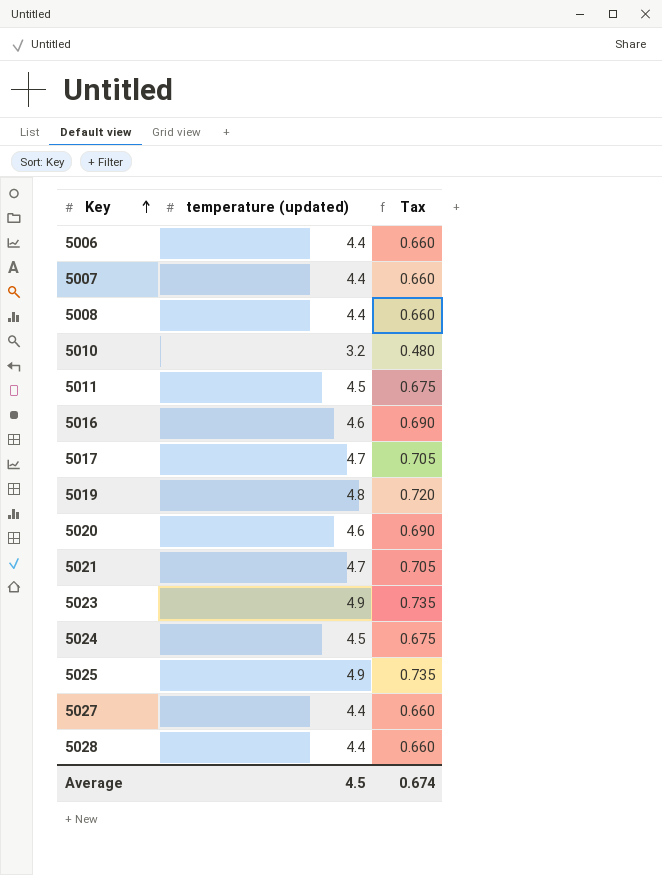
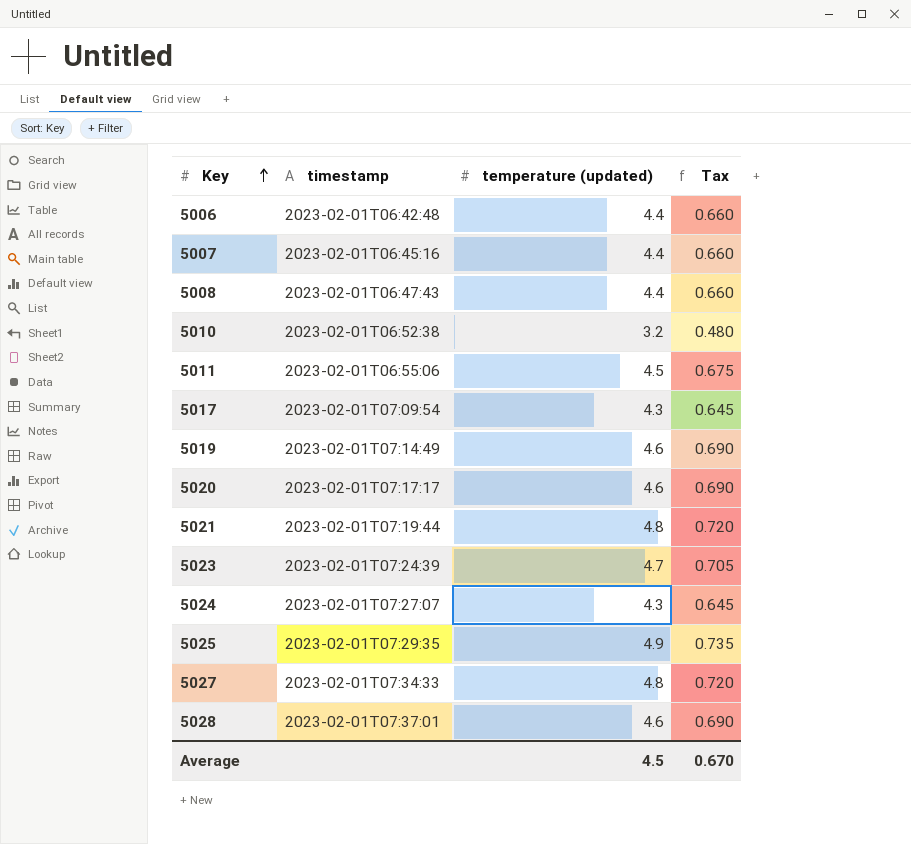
column timestamp | position: none -> 2
row 5016: 4.6 | 0.690 -> none
5017 | temperature (updated): 4.7 -> 4.3
5017 | Tax: 0.705 -> 0.645
5019 | temperature (updated): 4.8 -> 4.6
5019 | Tax: 0.720 -> 0.690
5021 | temperature (updated): 4.7 -> 4.8
5021 | Tax: 0.705 -> 0.720
5023 | temperature (updated): 4.9 -> 4.7
5023 | Tax: 0.735 -> 0.705
5024 | temperature (updated): 4.5 -> 4.3
5024 | Tax: 0.675 -> 0.645
5027 | temperature (updated): 4.4 -> 4.8
5027 | Tax: 0.660 -> 0.720
5028 | temperature (updated): 4.4 -> 4.6
5028 | Tax: 0.660 -> 0.690
Average | Tax: 0.674 -> 0.670

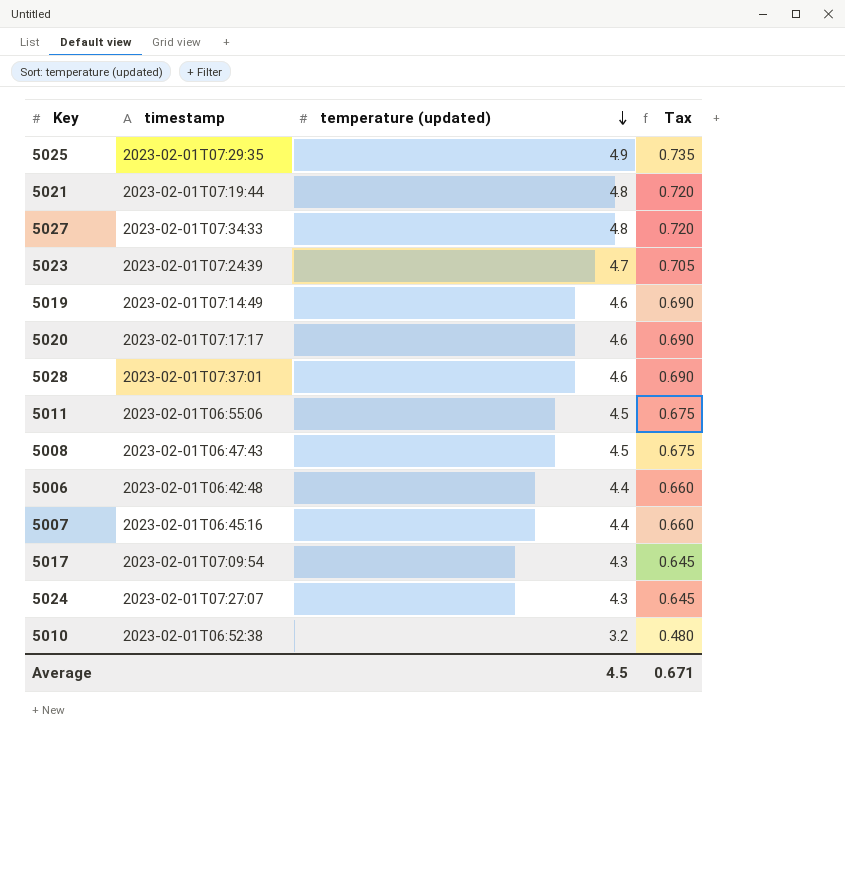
row order: Key ascending -> temperature (updated) descending
5008 | temperature (updated): 4.4 -> 4.5
5008 | Tax: 0.660 -> 0.675
Average | Tax: 0.670 -> 0.671

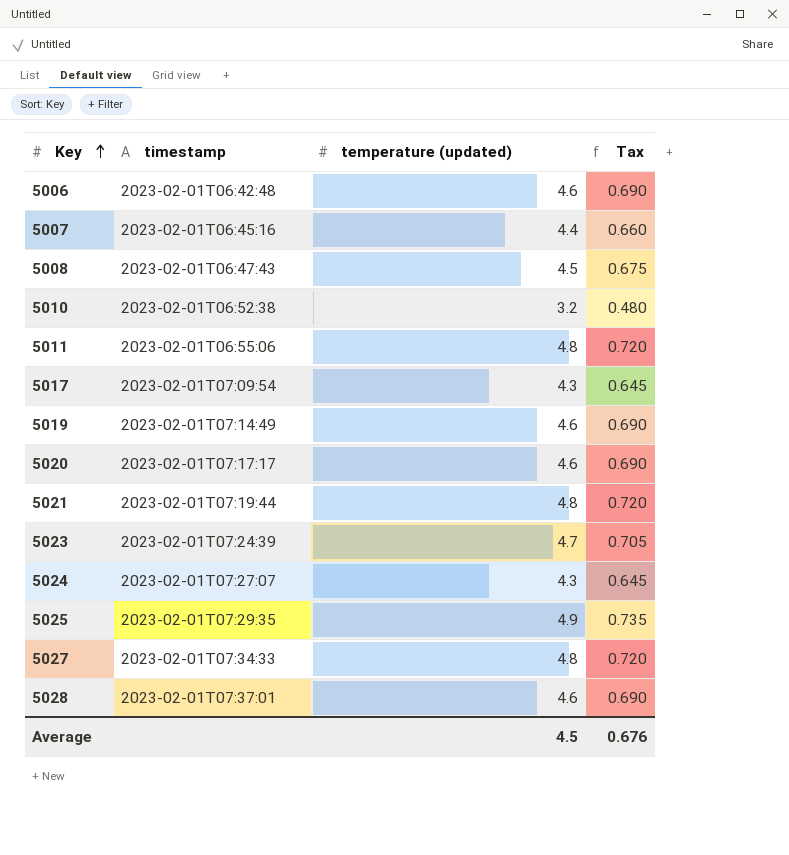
row order: temperature (updated) descending -> Key ascending
5006 | temperature (updated): 4.4 -> 4.6
5006 | Tax: 0.660 -> 0.690
5011 | temperature (updated): 4.5 -> 4.8
5011 | Tax: 0.675 -> 0.720
Average | Tax: 0.671 -> 0.676

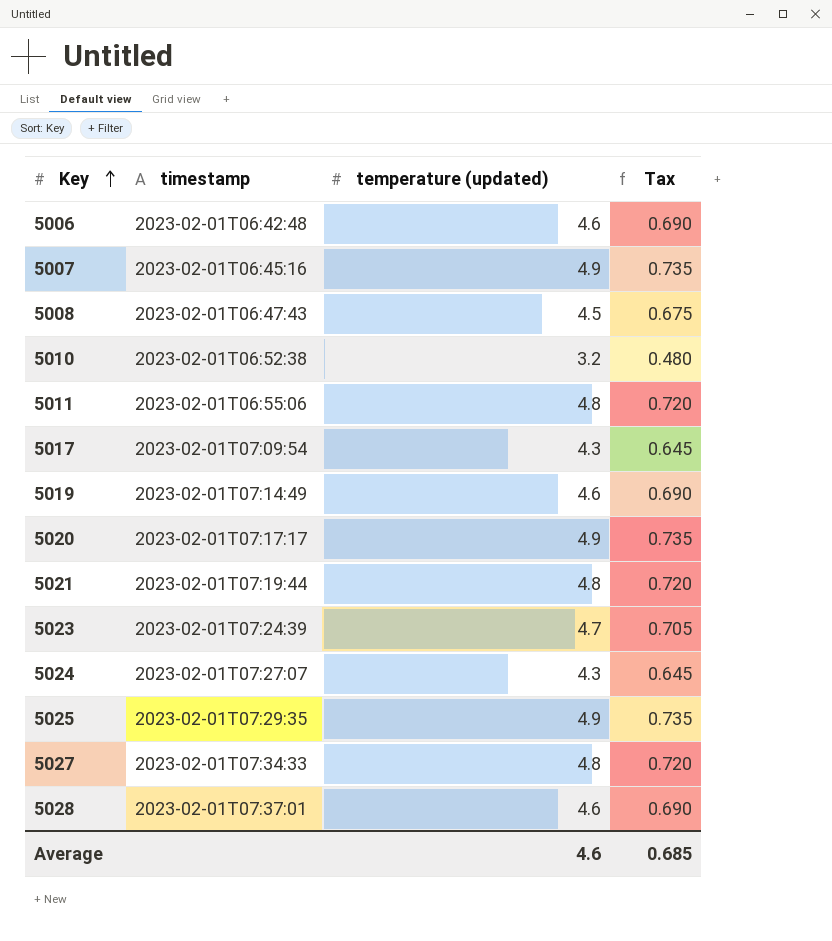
5007 | temperature (updated): 4.4 -> 4.9
5007 | Tax: 0.660 -> 0.735
5020 | temperature (updated): 4.6 -> 4.9
5020 | Tax: 0.690 -> 0.735
Average | temperature (updated): 4.5 -> 4.6
Average | Tax: 0.676 -> 0.685

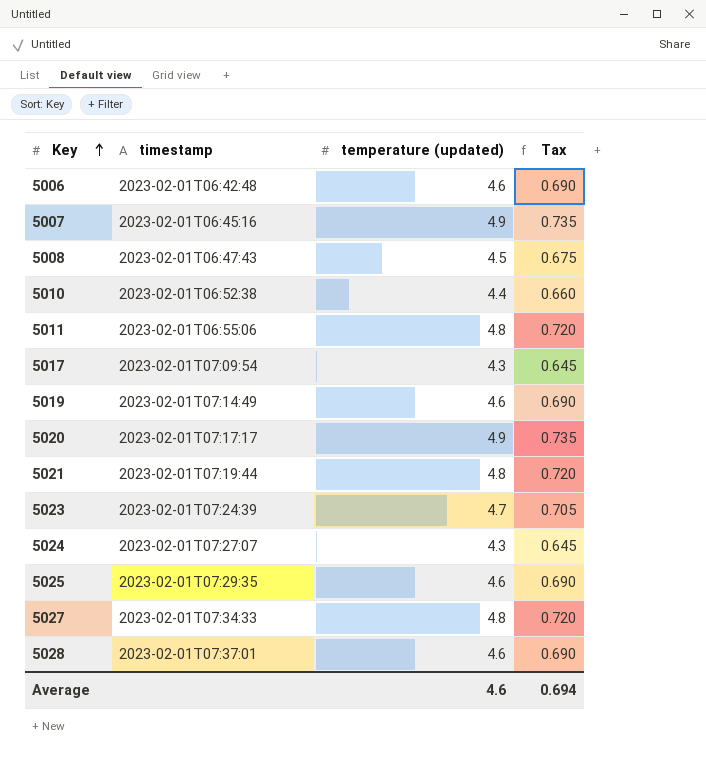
5010 | temperature (updated): 3.2 -> 4.4
5010 | Tax: 0.480 -> 0.660
5025 | temperature (updated): 4.9 -> 4.6
5025 | Tax: 0.735 -> 0.690
Average | Tax: 0.685 -> 0.694

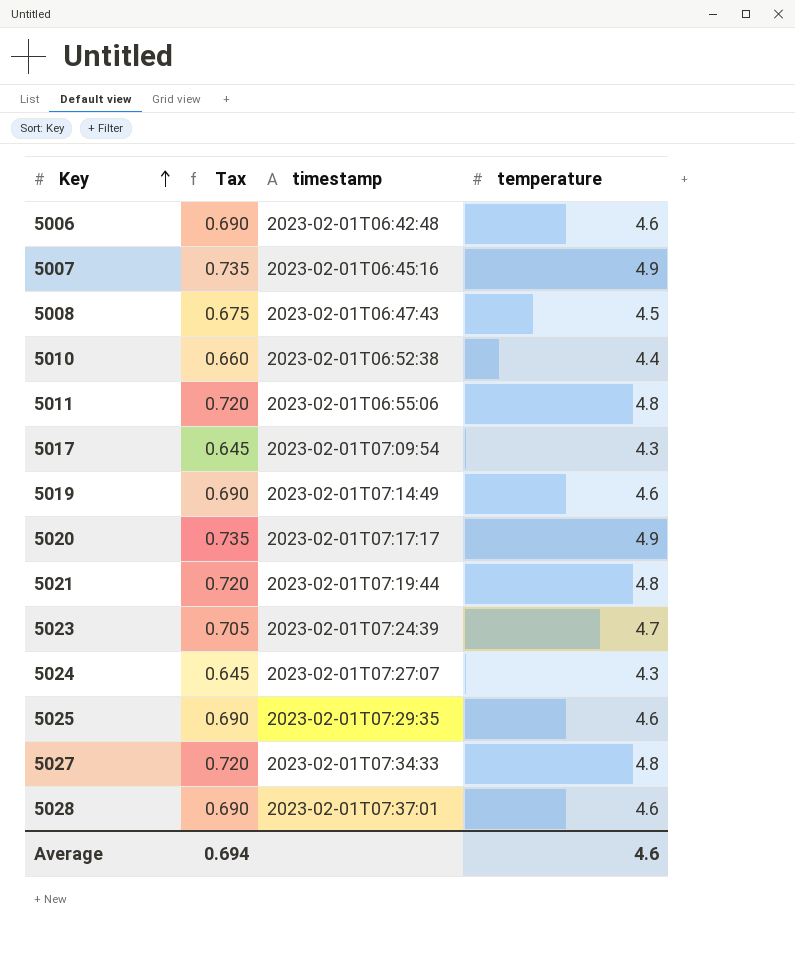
column Tax | position: 4 -> 2
column name: temperature (updated) -> temperature

